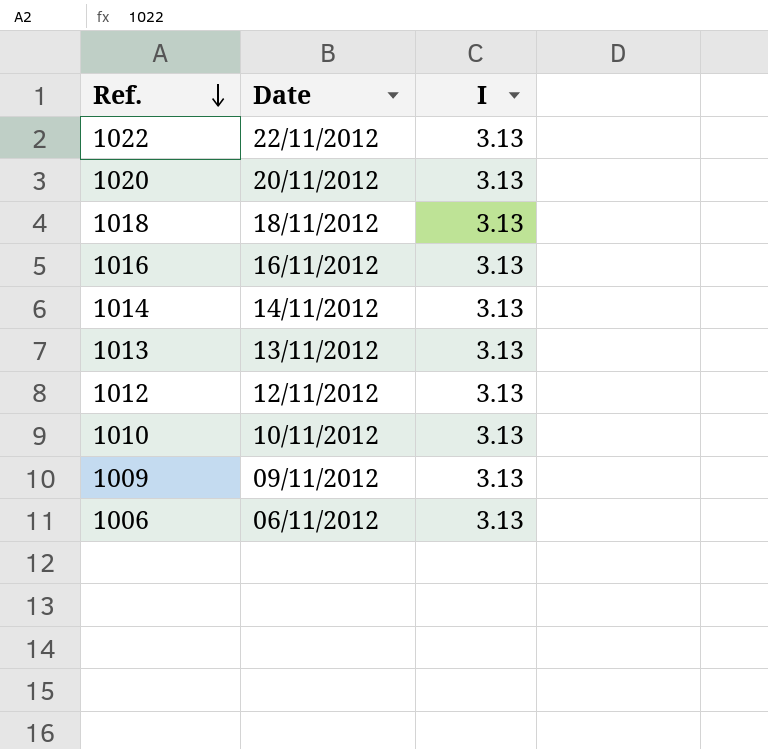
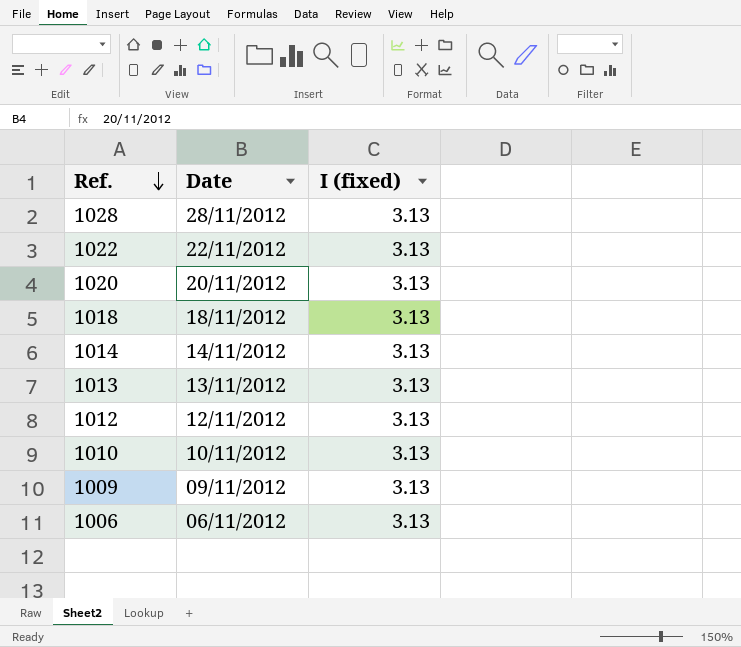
column name: I -> I (fixed)
row 1016: 16/11/2012 | 3.13 -> none
row 1028: none -> 28/11/2012 | 3.13

